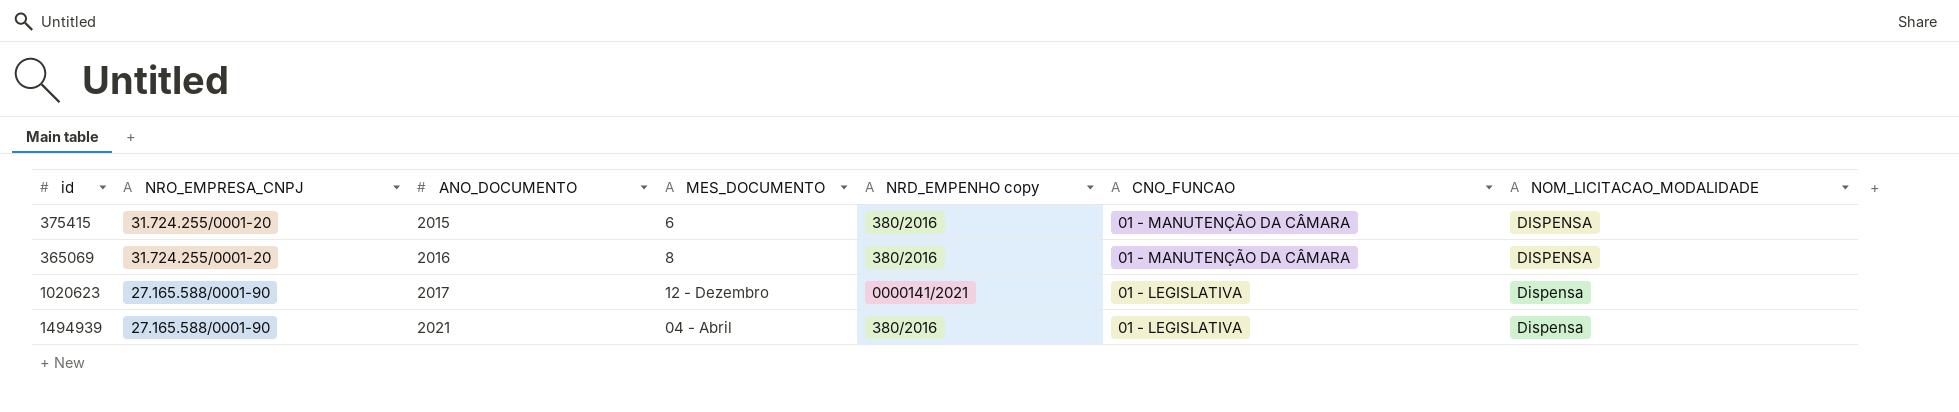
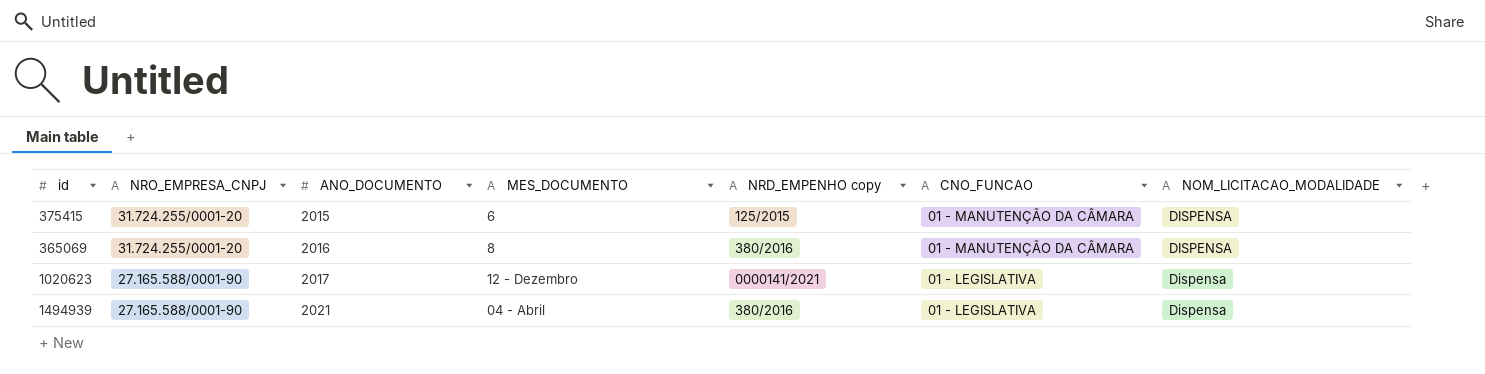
375415 | NRD_EMPENHO copy: 380/2016 -> 125/2015

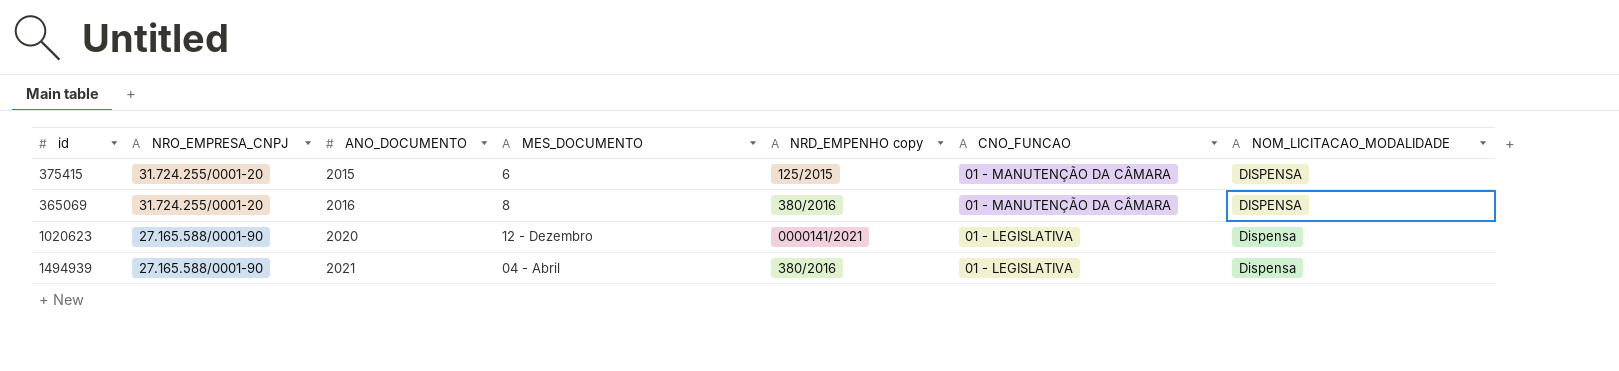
1020623 | ANO_DOCUMENTO: 2017 -> 2020

